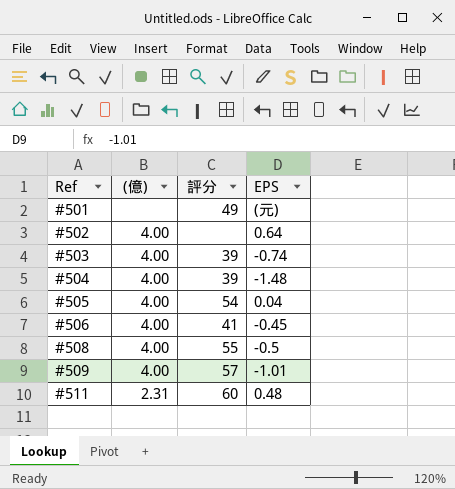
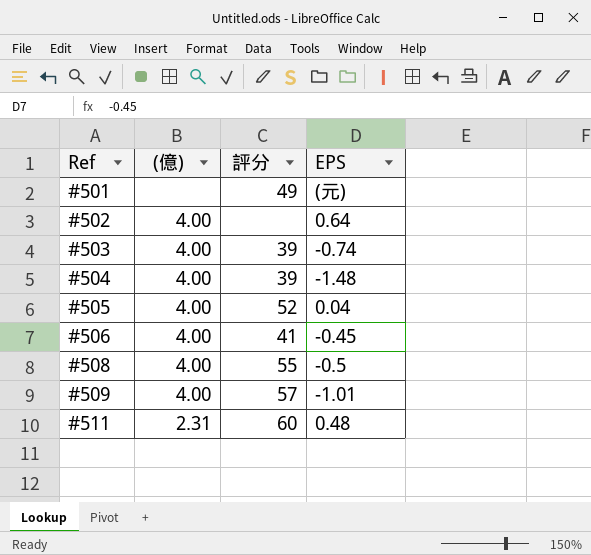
#505 | 評分: 54 -> 52

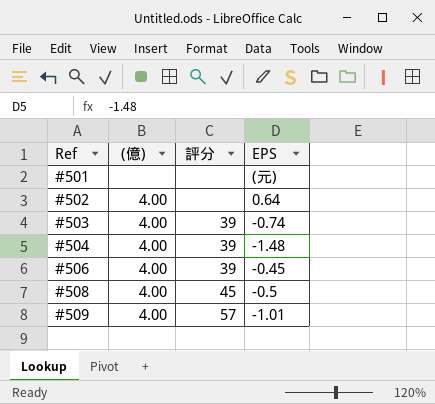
row #505: 4.00 | 52 | 0.04 -> none
row #511: 2.31 | 60 | 0.48 -> none
#501 | 評分: 49 -> none
#506 | 評分: 41 -> 39
#508 | 評分: 55 -> 45

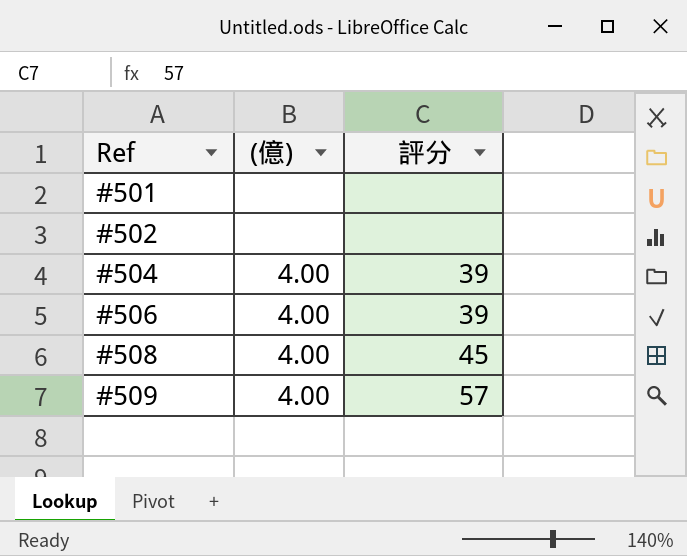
column EPS | position: 4 -> none
row #503: 4.00 | 39 | -0.74 -> none
#502 | (億): 4.00 -> none

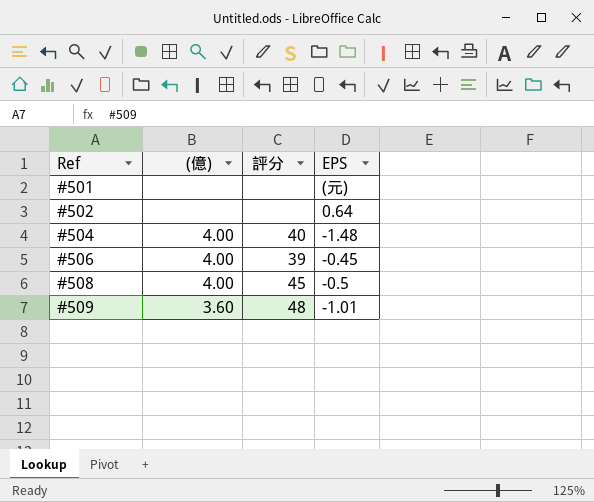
column EPS | position: none -> 4
#504 | 評分: 39 -> 40
#509 | (億): 4.00 -> 3.60
#509 | 評分: 57 -> 48

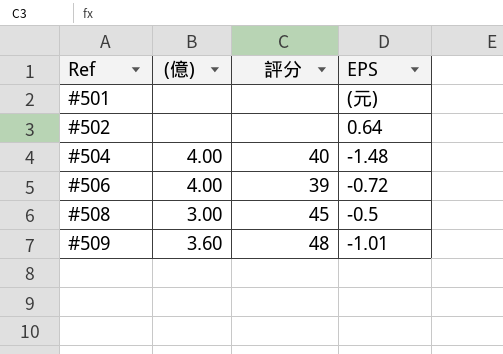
#506 | EPS: -0.45 -> -0.72
#508 | (億): 4.00 -> 3.00

